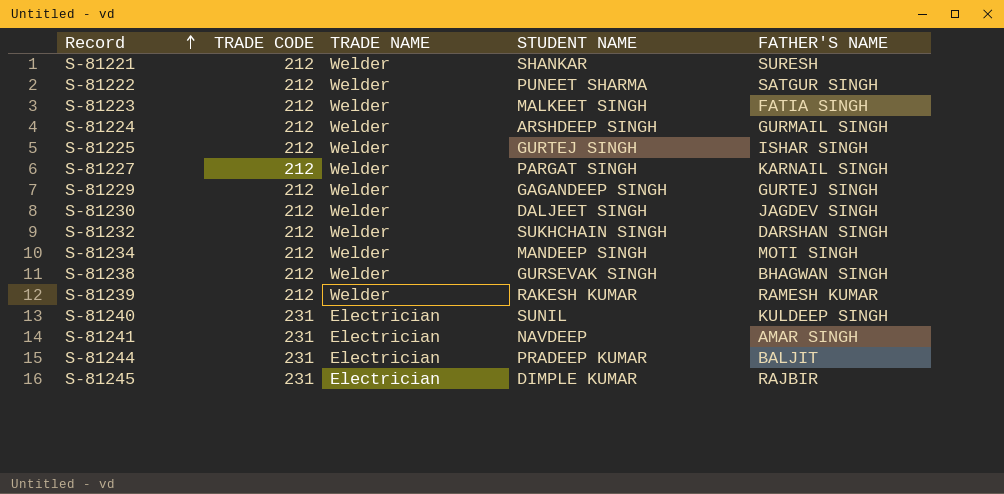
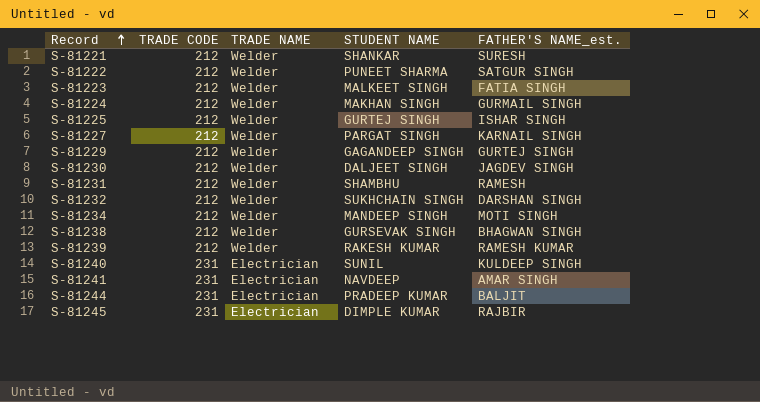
column name: FATHER'S NAME -> FATHER'S NAME_est.
S-81224 | STUDENT NAME: ARSHDEEP SINGH -> MAKHAN SINGH
row S-81231: none -> 212 | Welder | SHAMBHU | RAMESH

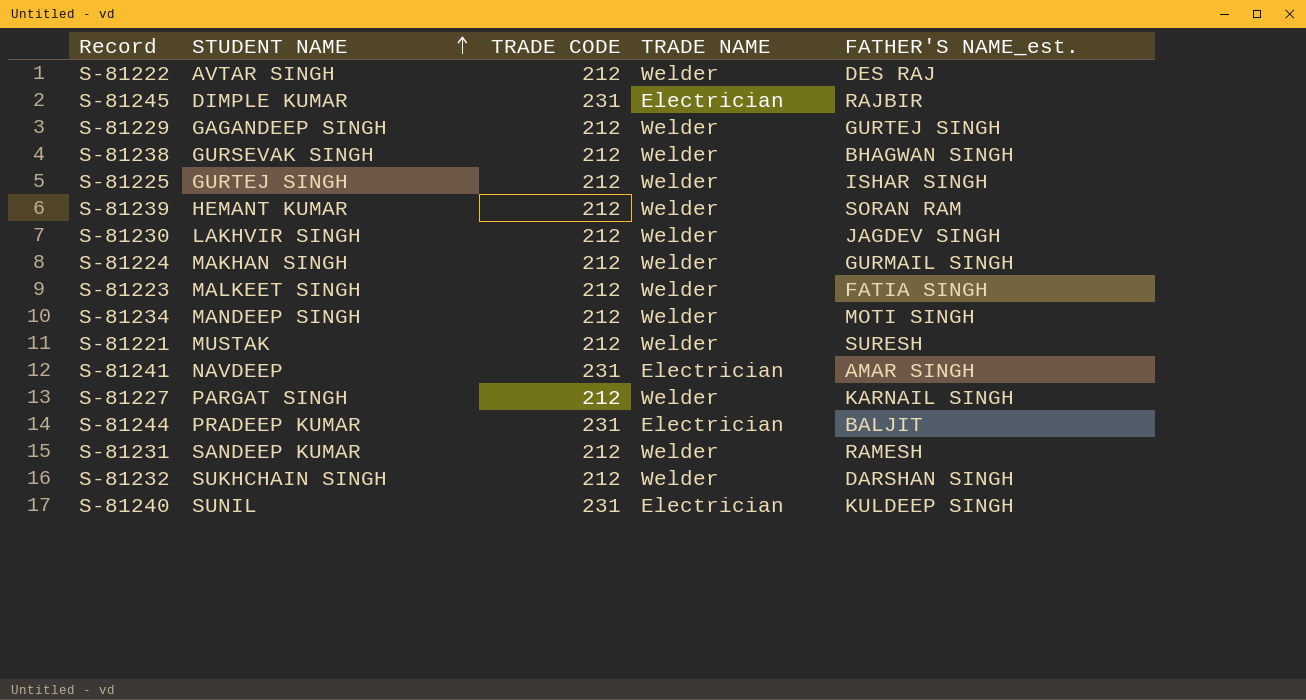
row order: Record ascending -> STUDENT NAME ascending
column STUDENT NAME | position: 4 -> 2
S-81222 | STUDENT NAME: PUNEET SHARMA -> AVTAR SINGH
S-81222 | FATHER'S NAME_est.: SATGUR SINGH -> DES RAJ
S-81239 | STUDENT NAME: RAKESH KUMAR -> HEMANT KUMAR
S-81239 | FATHER'S NAME_est.: RAMESH KUMAR -> SORAN RAM
S-81230 | STUDENT NAME: DALJEET SINGH -> LAKHVIR SINGH
S-81221 | STUDENT NAME: SHANKAR -> MUSTAK
S-81231 | STUDENT NAME: SHAMBHU -> SANDEEP KUMAR

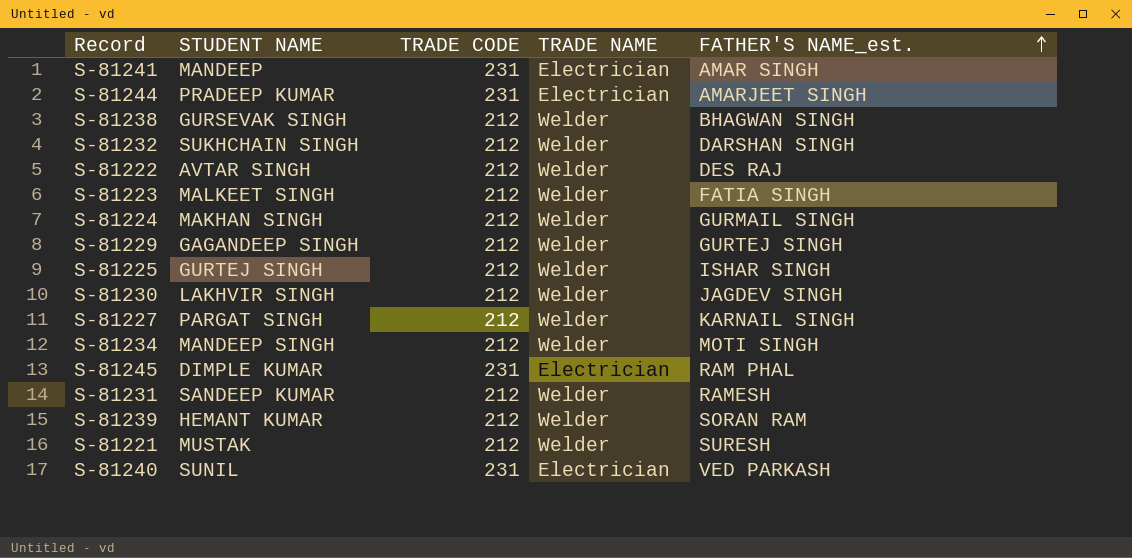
row order: STUDENT NAME ascending -> FATHER'S NAME_est. ascending
S-81241 | STUDENT NAME: NAVDEEP -> MANDEEP
S-81244 | FATHER'S NAME_est.: BALJIT -> AMARJEET SINGH
S-81245 | FATHER'S NAME_est.: RAJBIR -> RAM PHAL
S-81240 | FATHER'S NAME_est.: KULDEEP SINGH -> VED PARKASH

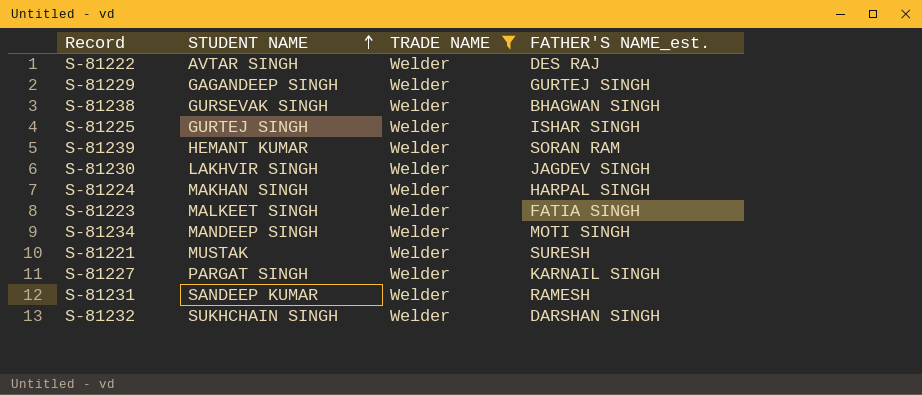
filter: none -> TRADE NAME = Welder
row order: FATHER'S NAME_est. ascending -> STUDENT NAME ascending
column TRADE CODE | position: 3 -> none
S-81224 | FATHER'S NAME_est.: GURMAIL SINGH -> HARPAL SINGH

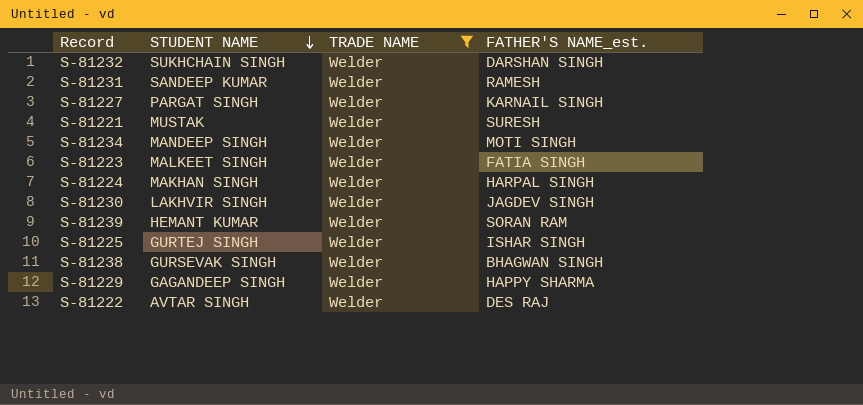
row order: STUDENT NAME ascending -> STUDENT NAME descending
S-81229 | FATHER'S NAME_est.: GURTEJ SINGH -> HAPPY SHARMA

